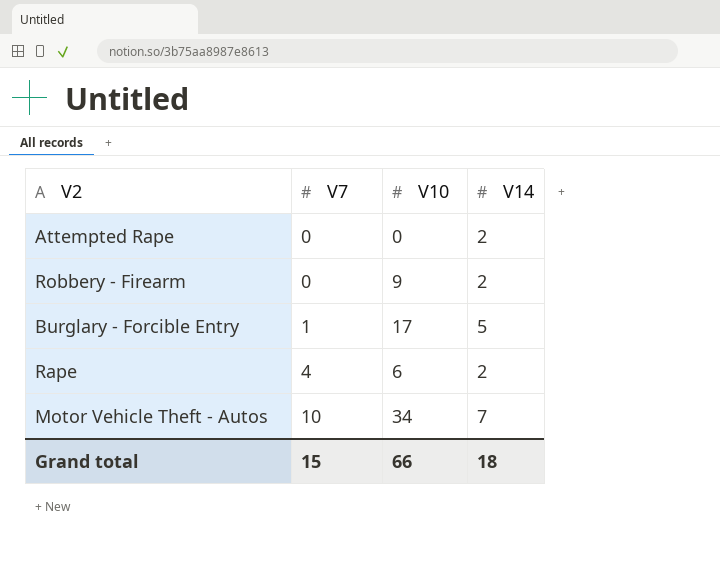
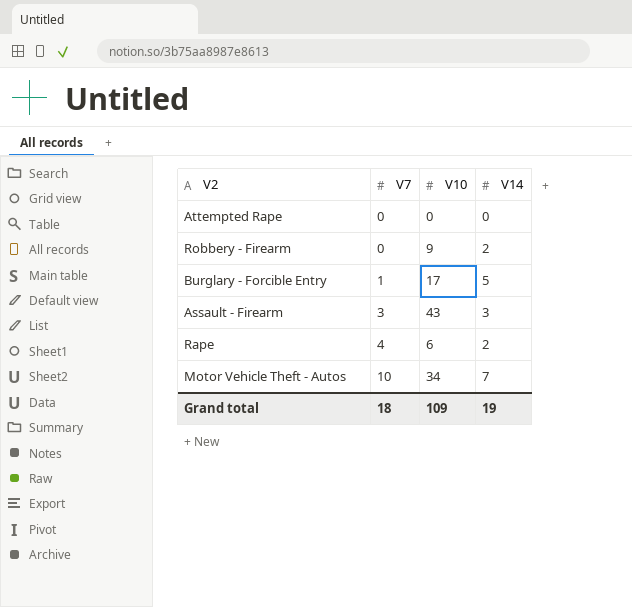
Attempted Rape | V14: 2 -> 0
row Assault - Firearm: none -> 3 | 43 | 3
Grand total | V7: 15 -> 18
Grand total | V10: 66 -> 109
Grand total | V14: 18 -> 19

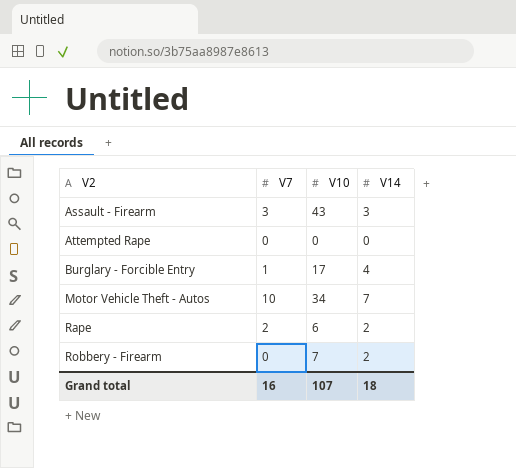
row order: V7 ascending -> V2 ascending
Burglary - Forcible Entry | V14: 5 -> 4
Rape | V7: 4 -> 2
Robbery - Firearm | V10: 9 -> 7
Grand total | V7: 18 -> 16
Grand total | V10: 109 -> 107
Grand total | V14: 19 -> 18

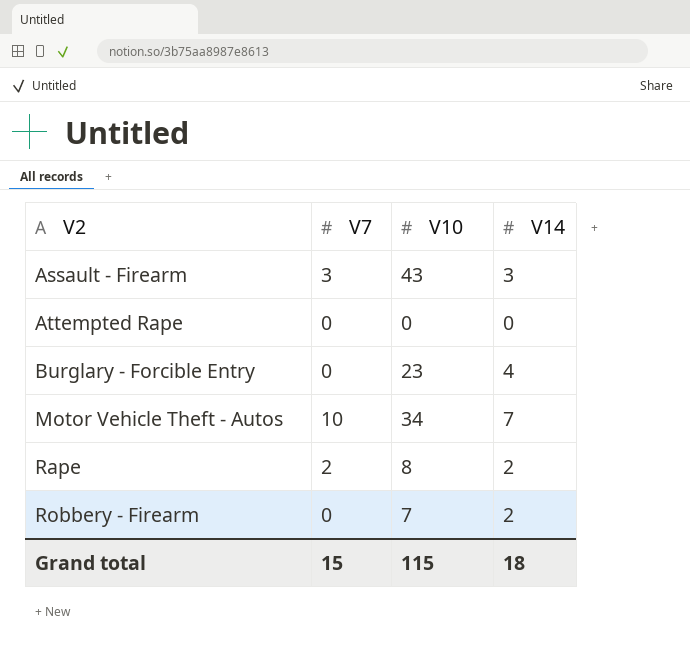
Burglary - Forcible Entry | V7: 1 -> 0
Burglary - Forcible Entry | V10: 17 -> 23
Rape | V10: 6 -> 8
Grand total | V7: 16 -> 15
Grand total | V10: 107 -> 115

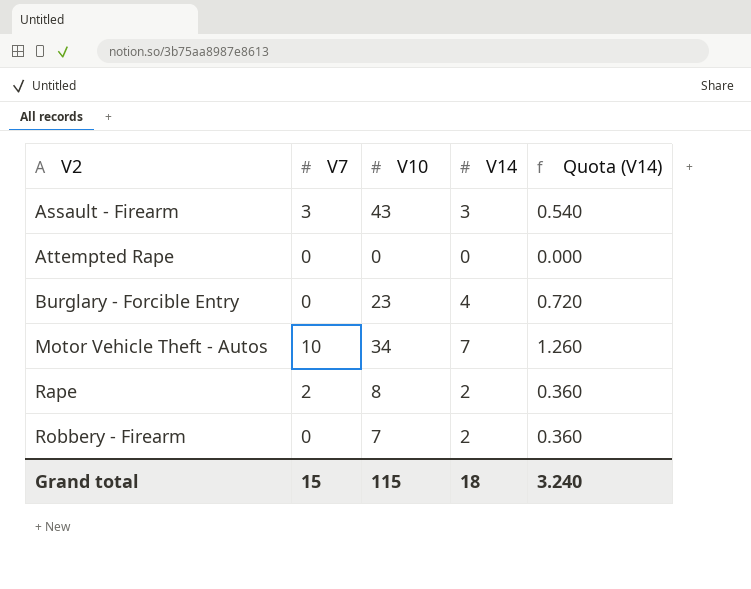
column Quota (V14) | formula: none -> [V14] * 0.18

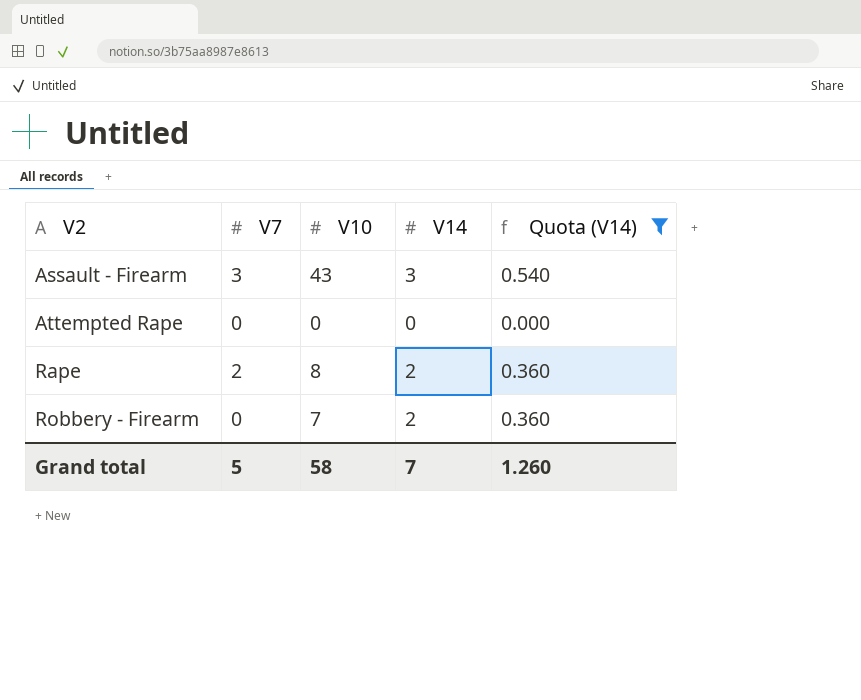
filter: none -> Quota (V14) <= 0.540
Grand total | V7: 15 -> 5
Grand total | V10: 115 -> 58
Grand total | V14: 18 -> 7
Grand total | Quota (V14): 3.240 -> 1.260

